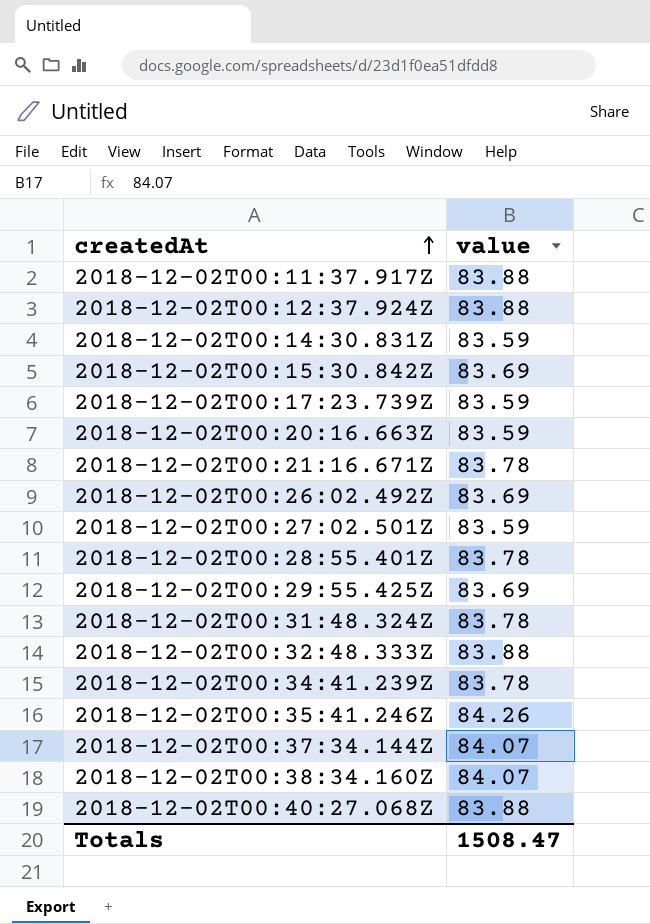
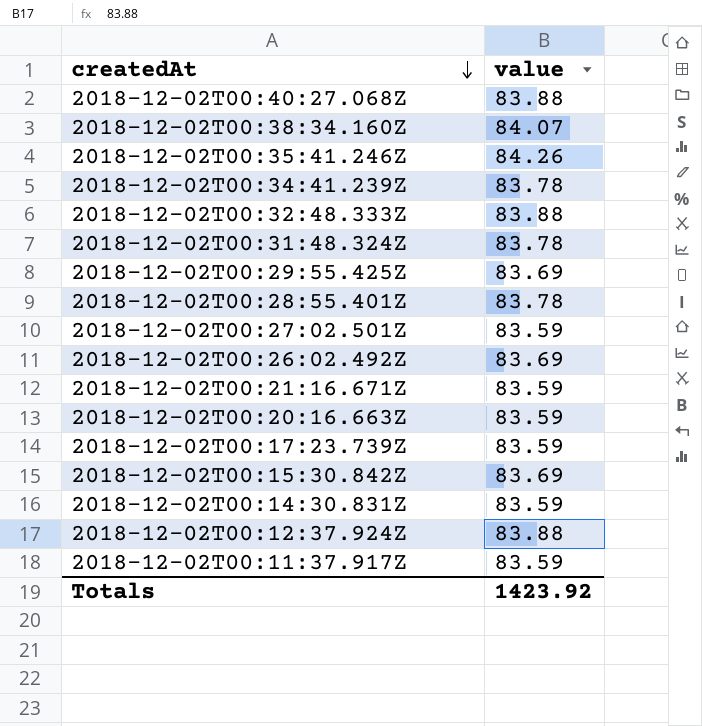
row order: createdAt ascending -> createdAt descending
row 2018-12-02T00:37:34.144Z: 84.07 -> none
2018-12-02T00:21:16.671Z | value: 83.78 -> 83.59
2018-12-02T00:11:37.917Z | value: 83.88 -> 83.59
Totals | value: 1508.47 -> 1423.92

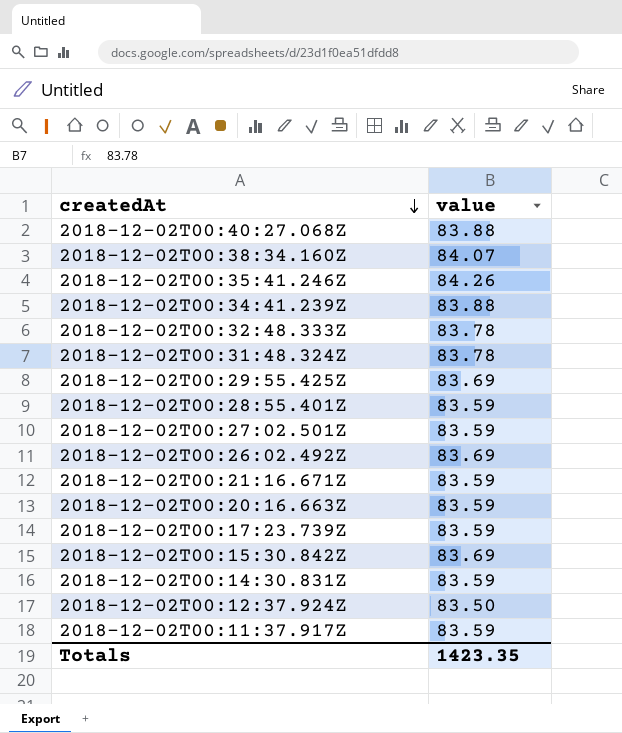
2018-12-02T00:34:41.239Z | value: 83.78 -> 83.88
2018-12-02T00:32:48.333Z | value: 83.88 -> 83.78
2018-12-02T00:28:55.401Z | value: 83.78 -> 83.59
2018-12-02T00:12:37.924Z | value: 83.88 -> 83.50
Totals | value: 1423.92 -> 1423.35

